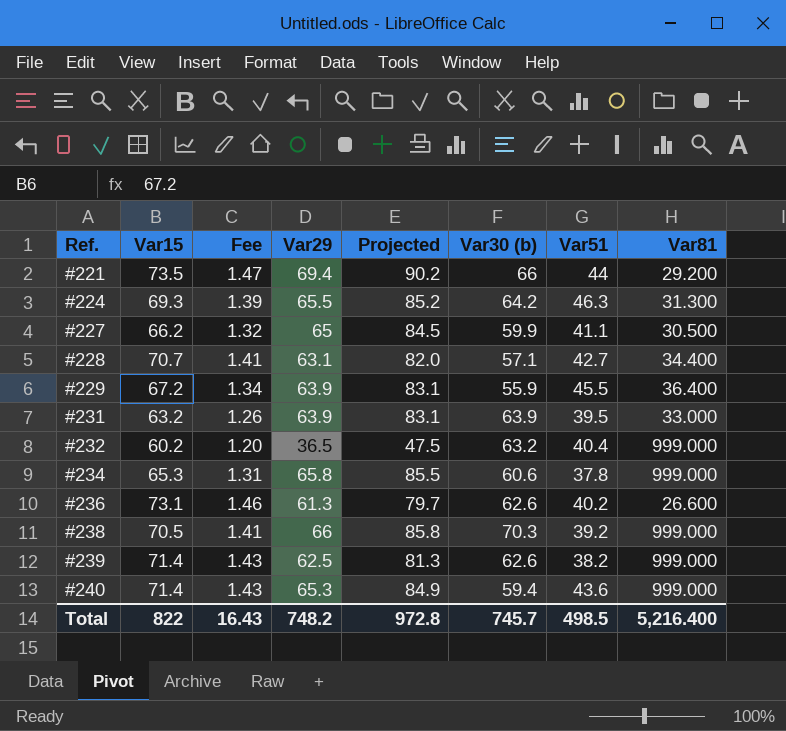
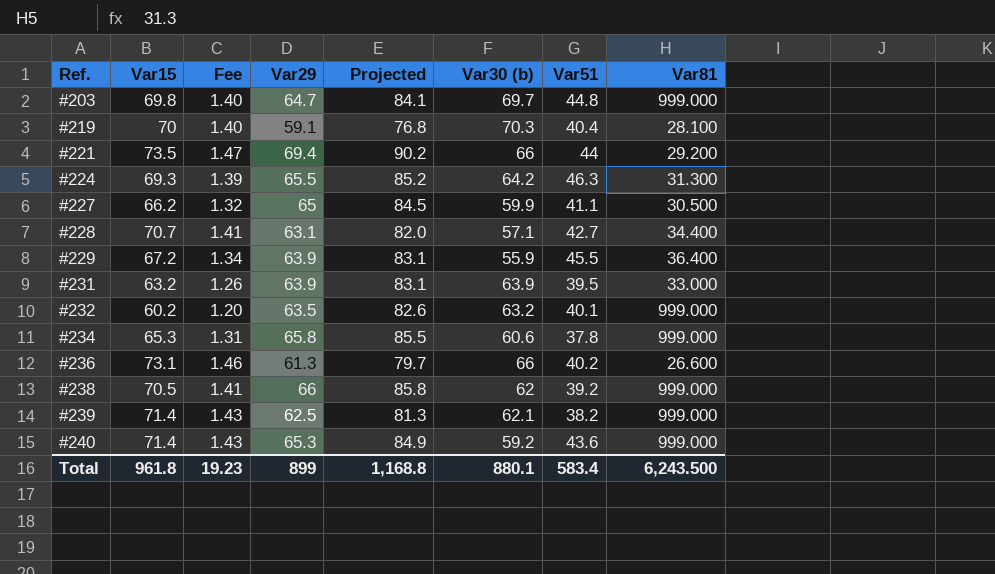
row #203: none -> 69.8 | 1.40 | 64.7 | 84.1 | 69.7 | 44.8 | 999.000
row #219: none -> 70 | 1.40 | 59.1 | 76.8 | 70.3 | 40.4 | 28.100
#232 | Var29: 36.5 -> 63.5
#232 | Projected: 47.5 -> 82.6
#232 | Var51: 40.4 -> 40.1
#236 | Var30 (b): 62.6 -> 66
#238 | Var30 (b): 70.3 -> 62
#239 | Var30 (b): 62.6 -> 62.1
#240 | Var30 (b): 59.4 -> 59.2
Total | Var15: 822 -> 961.8
Total | Fee: 16.43 -> 19.23
Total | Var29: 748.2 -> 899
Total | Projected: 972.8 -> 1,168.8
Total | Var30 (b): 745.7 -> 880.1
Total | Var51: 498.5 -> 583.4
Total | Var81: 5,216.400 -> 6,243.500

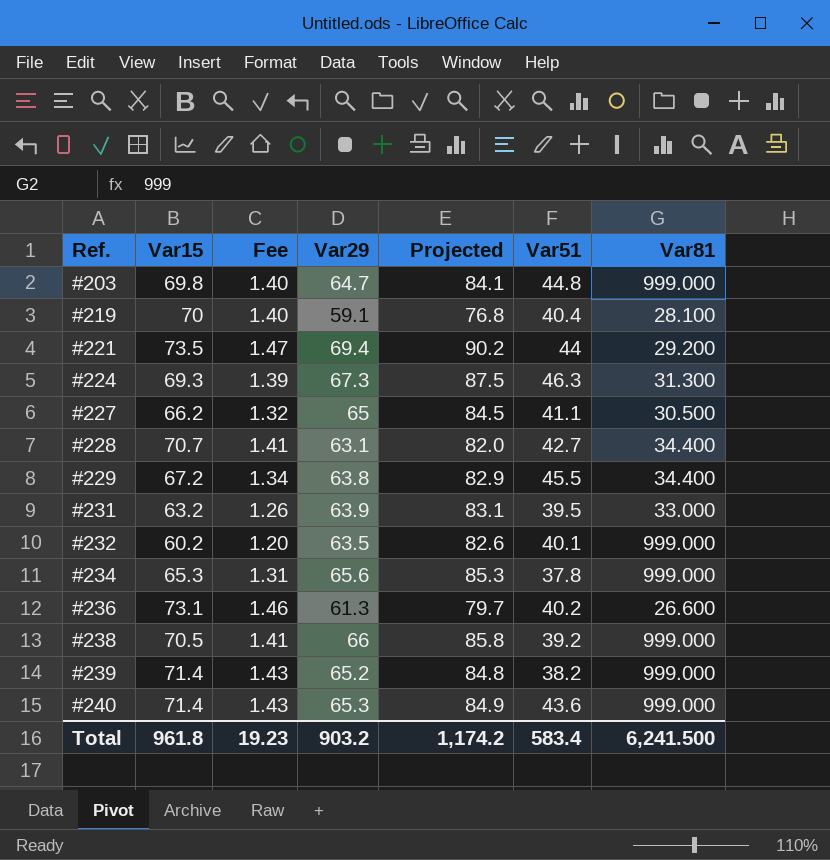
column Var30 (b) | position: 6 -> none
#224 | Var29: 65.5 -> 67.3
#224 | Projected: 85.2 -> 87.5
#229 | Var29: 63.9 -> 63.8
#229 | Projected: 83.1 -> 82.9
#229 | Var81: 36.400 -> 34.400
#234 | Var29: 65.8 -> 65.6
#234 | Projected: 85.5 -> 85.3
#239 | Var29: 62.5 -> 65.2
#239 | Projected: 81.3 -> 84.8
Total | Var29: 899 -> 903.2
Total | Projected: 1,168.8 -> 1,174.2
Total | Var81: 6,243.500 -> 6,241.500

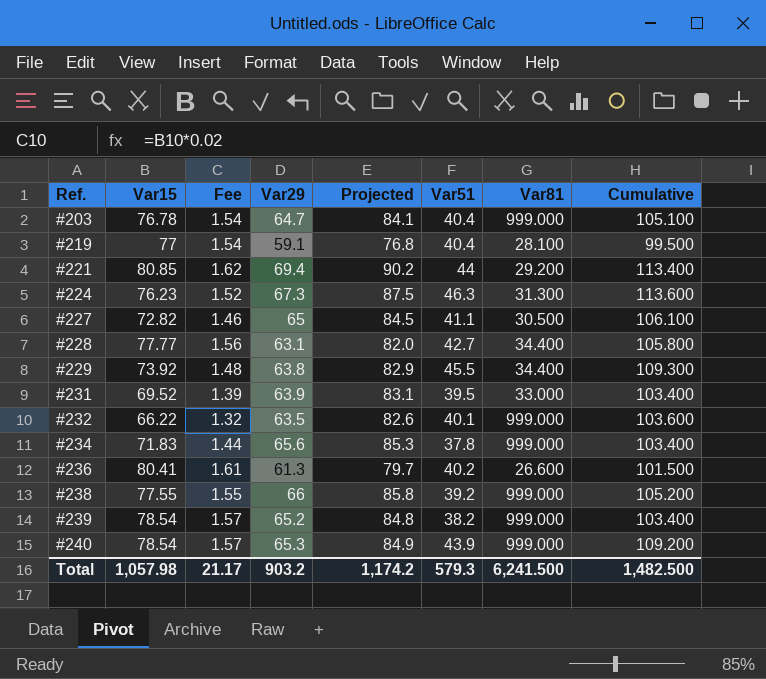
column Cumulative | formula: none -> [Var29] + [Var51]
#203 | Var15: 69.8 -> 76.78
#203 | Fee: 1.40 -> 1.54
#203 | Var51: 44.8 -> 40.4
#219 | Var15: 70 -> 77
#219 | Fee: 1.40 -> 1.54
#221 | Var15: 73.5 -> 80.85
#221 | Fee: 1.47 -> 1.62
#224 | Var15: 69.3 -> 76.23
#224 | Fee: 1.39 -> 1.52
#227 | Var15: 66.2 -> 72.82
#227 | Fee: 1.32 -> 1.46
#228 | Var15: 70.7 -> 77.77
#228 | Fee: 1.41 -> 1.56
#229 | Var15: 67.2 -> 73.92
#229 | Fee: 1.34 -> 1.48
#231 | Var15: 63.2 -> 69.52
#231 | Fee: 1.26 -> 1.39
#232 | Var15: 60.2 -> 66.22
#232 | Fee: 1.20 -> 1.32
#234 | Var15: 65.3 -> 71.83
#234 | Fee: 1.31 -> 1.44
#236 | Var15: 73.1 -> 80.41
#236 | Fee: 1.46 -> 1.61
#238 | Var15: 70.5 -> 77.55
#238 | Fee: 1.41 -> 1.55
#239 | Var15: 71.4 -> 78.54
#239 | Fee: 1.43 -> 1.57
#240 | Var15: 71.4 -> 78.54
#240 | Fee: 1.43 -> 1.57
#240 | Var51: 43.6 -> 43.9
Total | Var15: 961.8 -> 1,057.98
Total | Fee: 19.23 -> 21.17
Total | Var51: 583.4 -> 579.3

